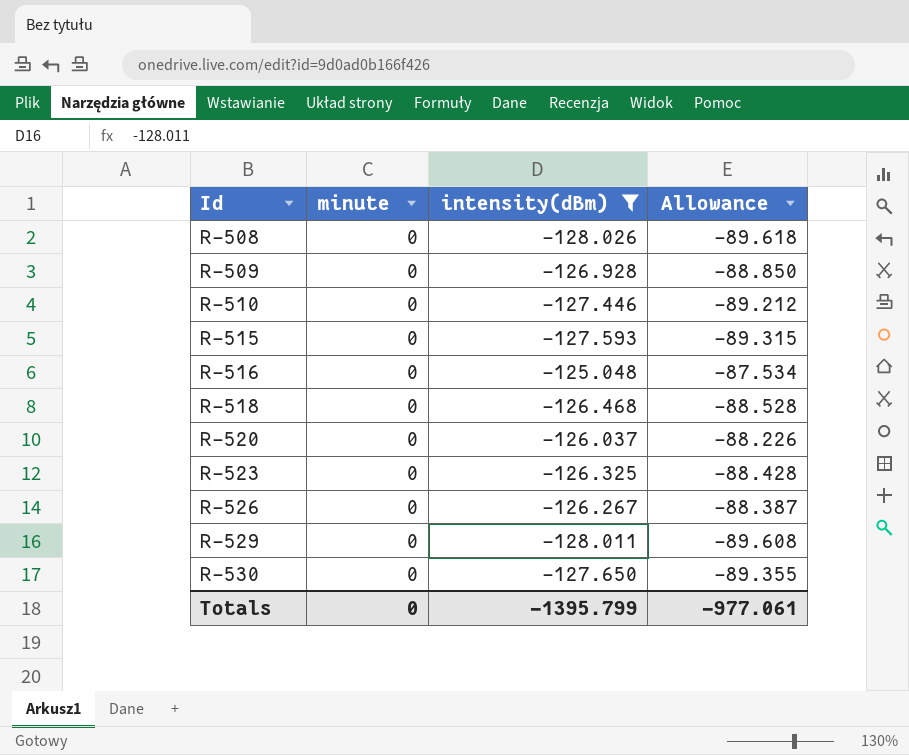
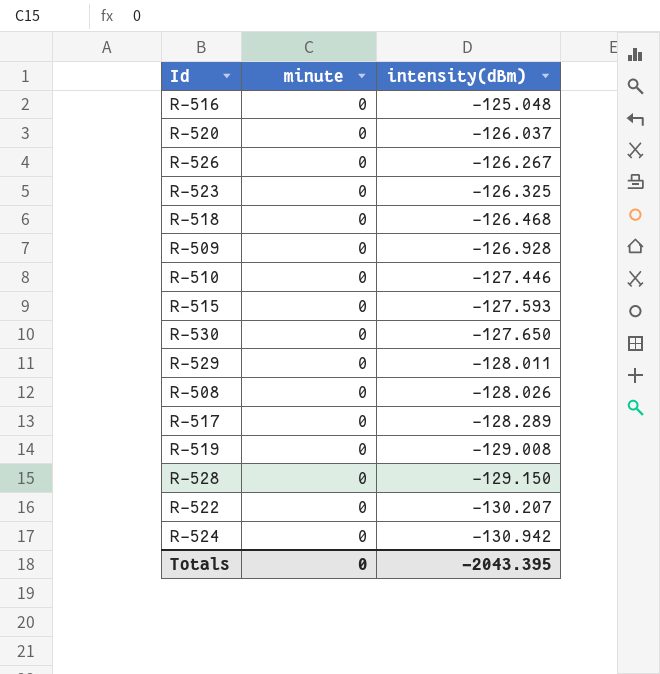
filter: intensity(dBm) >= -128.026 -> none
row order: Id ascending -> intensity(dBm) descending
column Allowance | formula: [intensity(dBm)] * 0.7 -> none
Totals | intensity(dBm): -1395.799 -> -2043.395

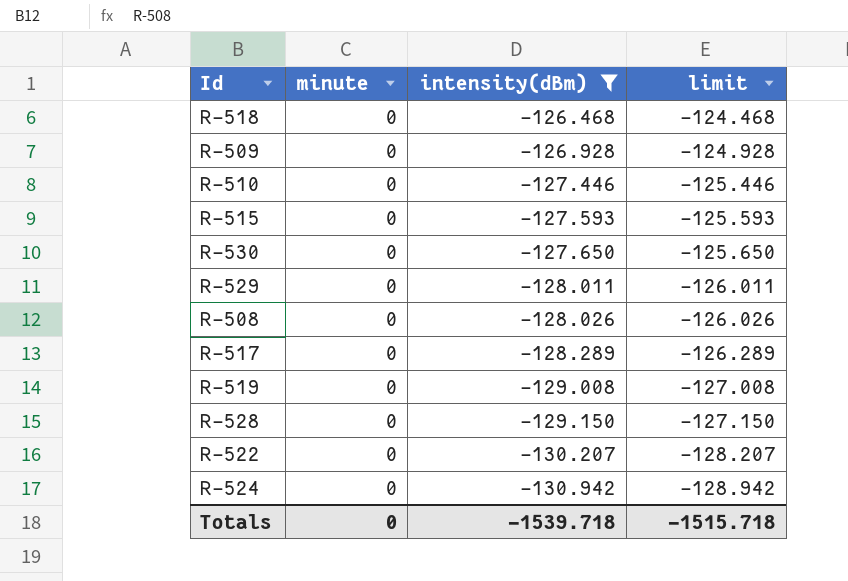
filter: none -> intensity(dBm) <= -126.468
column limit | formula: none -> [intensity(dBm)] + 2
Totals | intensity(dBm): -2043.395 -> -1539.718

